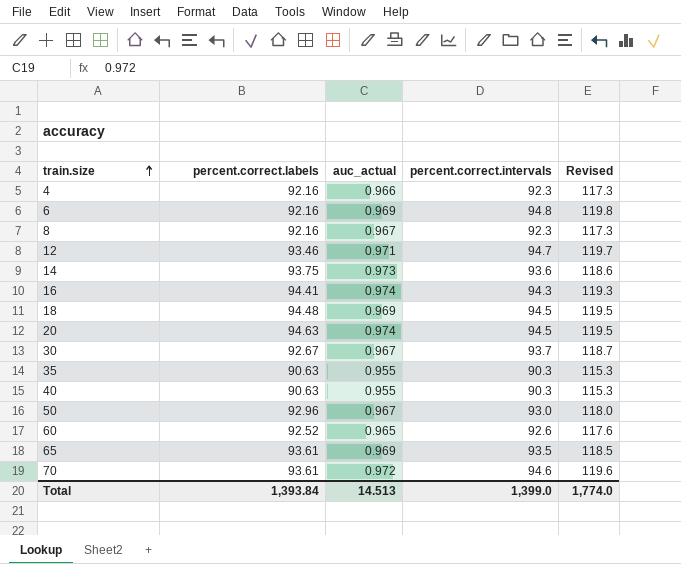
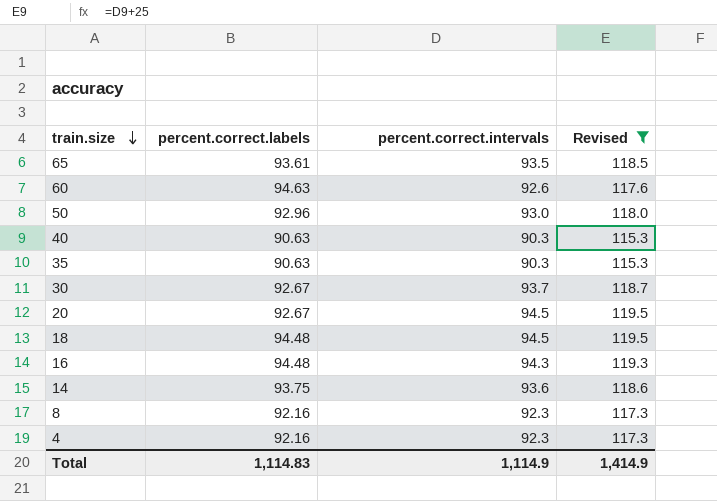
filter: none -> Revised <= 119.5
row order: train.size ascending -> train.size descending
column auc_actual | position: 3 -> none
60 | percent.correct.labels: 92.52 -> 94.63
20 | percent.correct.labels: 94.63 -> 92.67
16 | percent.correct.labels: 94.41 -> 94.48
Total | percent.correct.labels: 1,393.84 -> 1,114.83
Total | percent.correct.intervals: 1,399.0 -> 1,114.9
Total | Revised: 1,774.0 -> 1,414.9

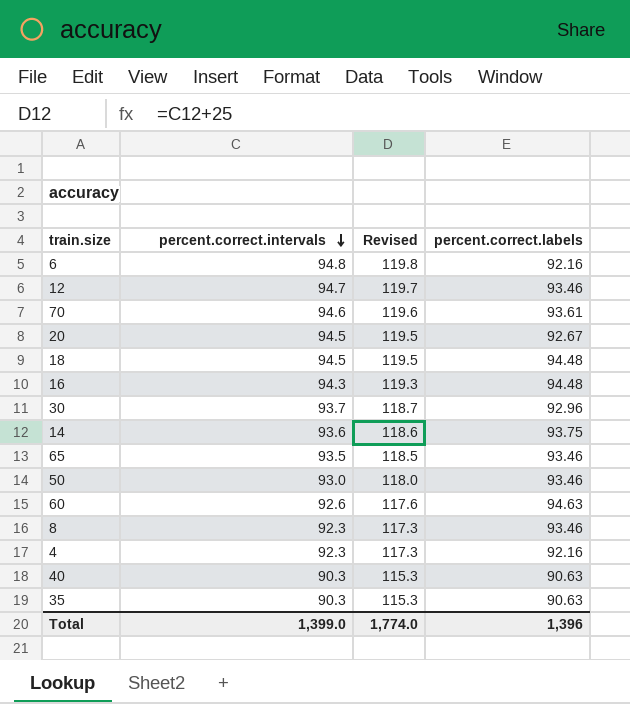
filter: Revised <= 119.5 -> none
row order: train.size descending -> percent.correct.intervals descending
column percent.correct.labels | position: 2 -> 4
30 | percent.correct.labels: 92.67 -> 92.96
65 | percent.correct.labels: 93.61 -> 93.46
50 | percent.correct.labels: 92.96 -> 93.46
8 | percent.correct.labels: 92.16 -> 93.46
Total | percent.correct.intervals: 1,114.9 -> 1,399.0
Total | Revised: 1,414.9 -> 1,774.0
Total | percent.correct.labels: 1,114.83 -> 1,396

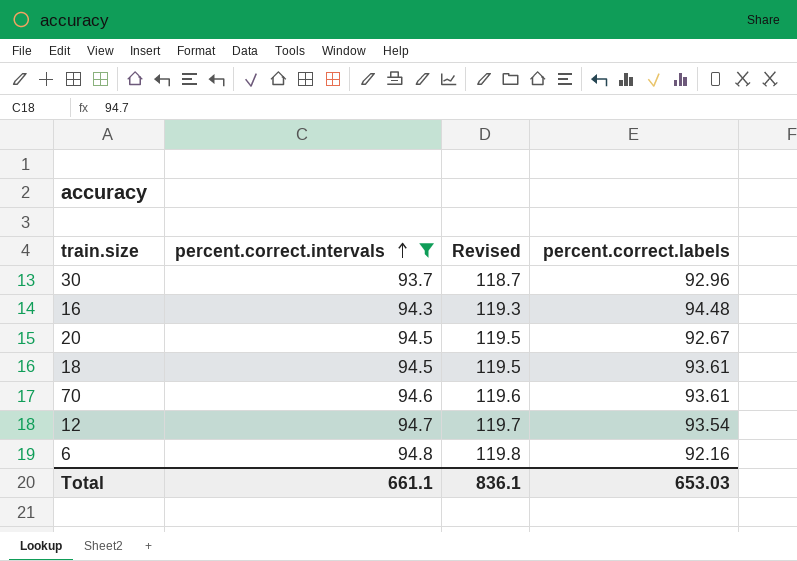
filter: none -> percent.correct.intervals >= 93.7
row order: percent.correct.intervals descending -> percent.correct.intervals ascending
18 | percent.correct.labels: 94.48 -> 93.61
12 | percent.correct.labels: 93.46 -> 93.54
Total | percent.correct.intervals: 1,399.0 -> 661.1
Total | Revised: 1,774.0 -> 836.1
Total | percent.correct.labels: 1,396 -> 653.03

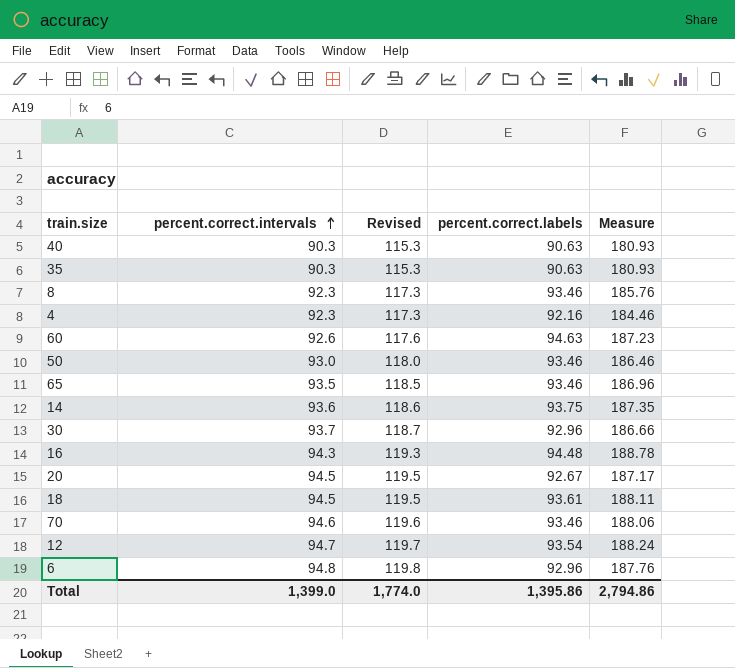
filter: percent.correct.intervals >= 93.7 -> none
column Measure | formula: none -> [percent.correct.intervals] + [percent.correct.labels]
70 | percent.correct.labels: 93.61 -> 93.46
6 | percent.correct.labels: 92.16 -> 92.96
Total | percent.correct.intervals: 661.1 -> 1,399.0
Total | Revised: 836.1 -> 1,774.0
Total | percent.correct.labels: 653.03 -> 1,395.86

